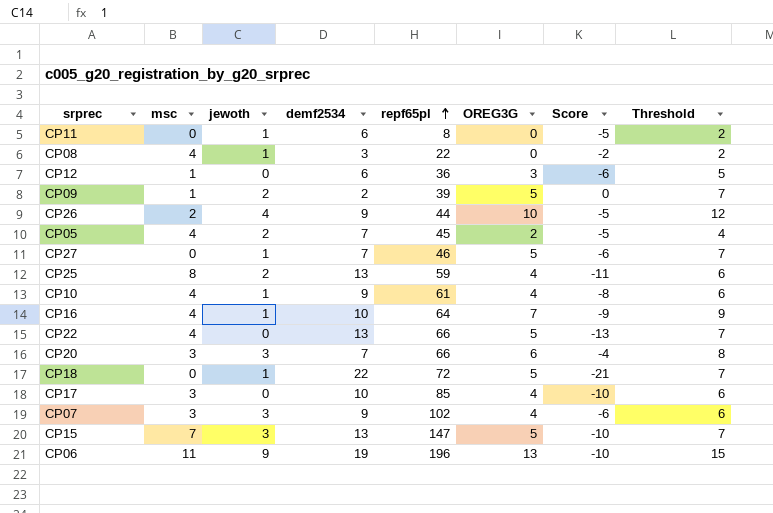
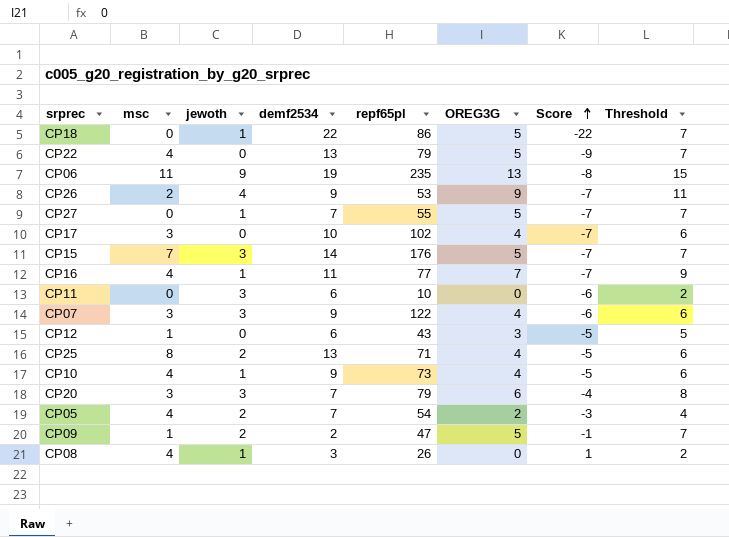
row order: repf65pl ascending -> Score ascending
column Score | formula: [jewoth] - [demf2534] -> [msc] - [demf2534]
CP18 | repf65pl: 72 -> 86
CP22 | repf65pl: 66 -> 79
CP06 | repf65pl: 196 -> 235
CP26 | repf65pl: 44 -> 53
CP26 | OREG3G: 10 -> 9
CP26 | Threshold: 12 -> 11
CP27 | repf65pl: 46 -> 55
CP17 | repf65pl: 85 -> 102
CP15 | demf2534: 13 -> 14
CP15 | repf65pl: 147 -> 176
CP16 | demf2534: 10 -> 11
CP16 | repf65pl: 64 -> 77
CP11 | jewoth: 1 -> 3
CP11 | repf65pl: 8 -> 10
CP07 | repf65pl: 102 -> 122
CP12 | repf65pl: 36 -> 43
CP25 | repf65pl: 59 -> 71
CP10 | repf65pl: 61 -> 73
CP20 | repf65pl: 66 -> 79
CP05 | repf65pl: 45 -> 54
CP09 | repf65pl: 39 -> 47
CP08 | repf65pl: 22 -> 26

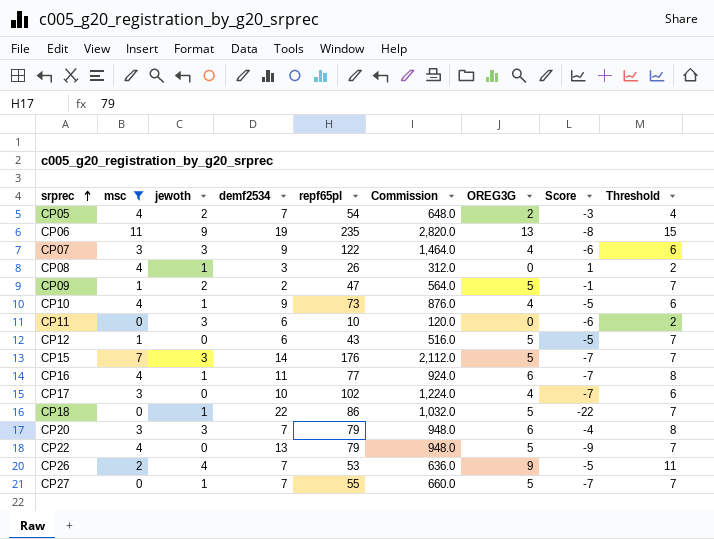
filter: none -> msc != 8
row order: Score ascending -> srprec ascending
column Commission | formula: none -> [repf65pl] * 12
CP12 | OREG3G: 3 -> 5
CP12 | Threshold: 5 -> 7
CP16 | OREG3G: 7 -> 6
CP16 | Threshold: 9 -> 8
CP26 | demf2534: 9 -> 7
CP26 | Score: -7 -> -5

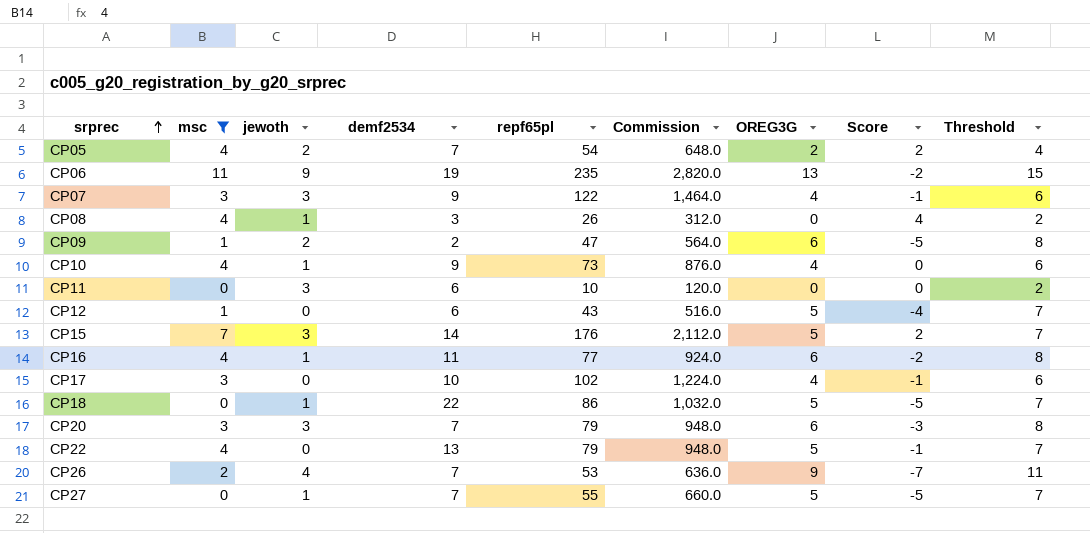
column Score | formula: [msc] - [demf2534] -> [msc] - [OREG3G]
CP09 | OREG3G: 5 -> 6
CP09 | Threshold: 7 -> 8

